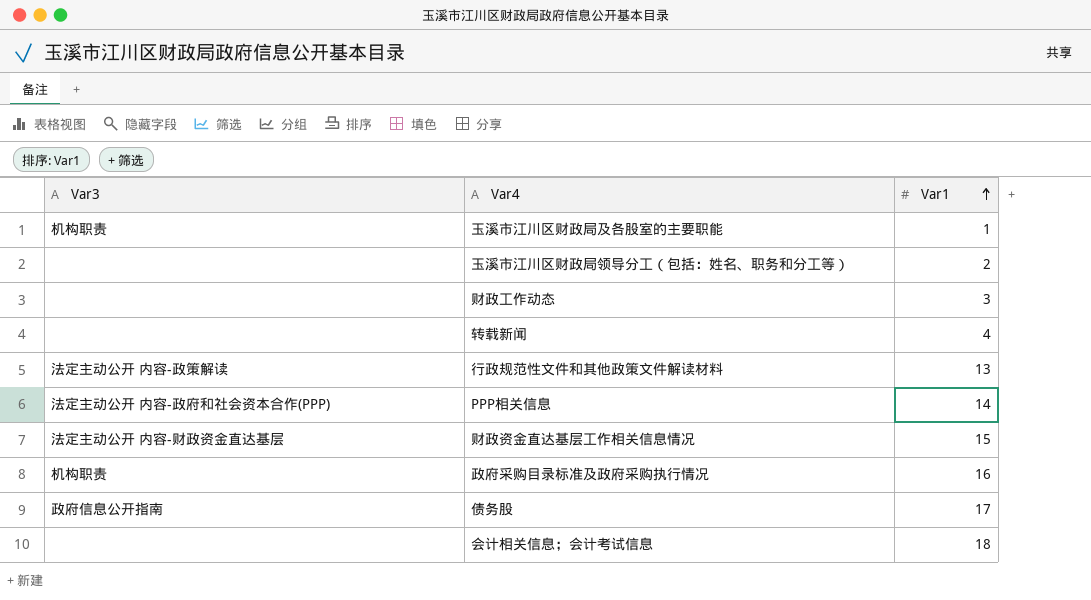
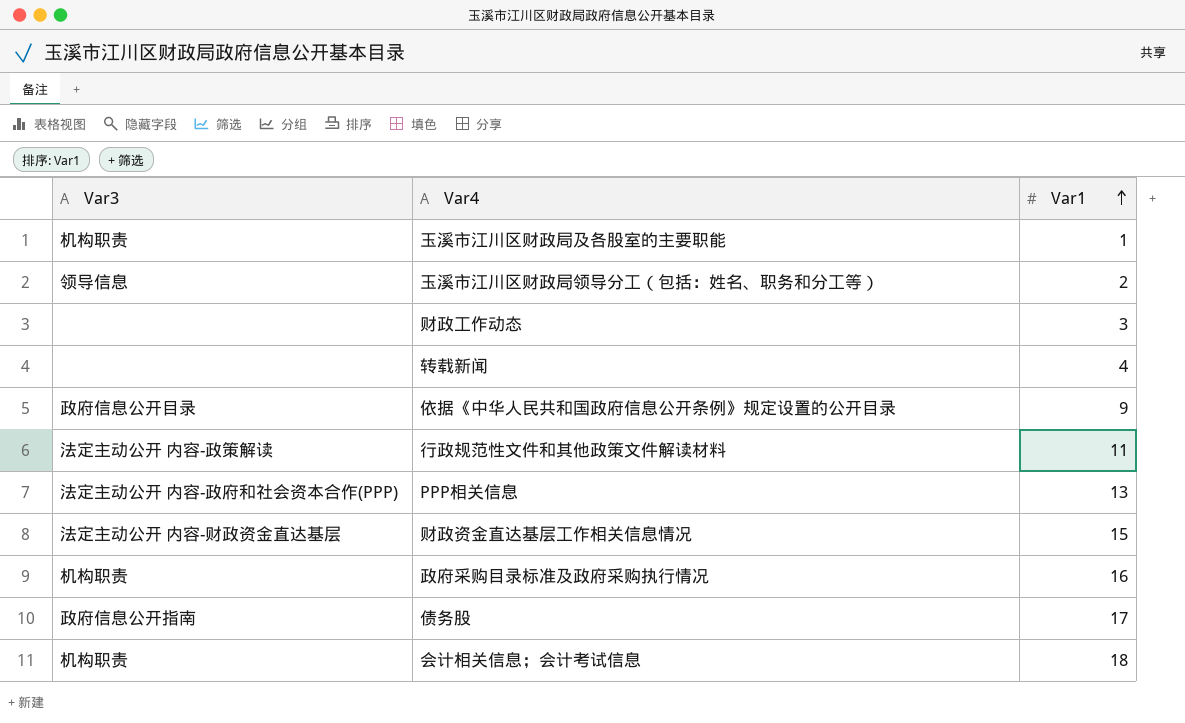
玉溪市江川区财政局领导分工（包括：姓名、职务和分工等） | Var3: none -> 领导信息
row 依据《中华人民共和国政府信息公开条例》规定设置的公开目录: none -> 政府信息公开目录 | 9
行政规范性文件和其他政策文件解读材料 | Var1: 13 -> 11
PPP相关信息 | Var1: 14 -> 13
会计相关信息；会计考试信息 | Var3: none -> 机构职责

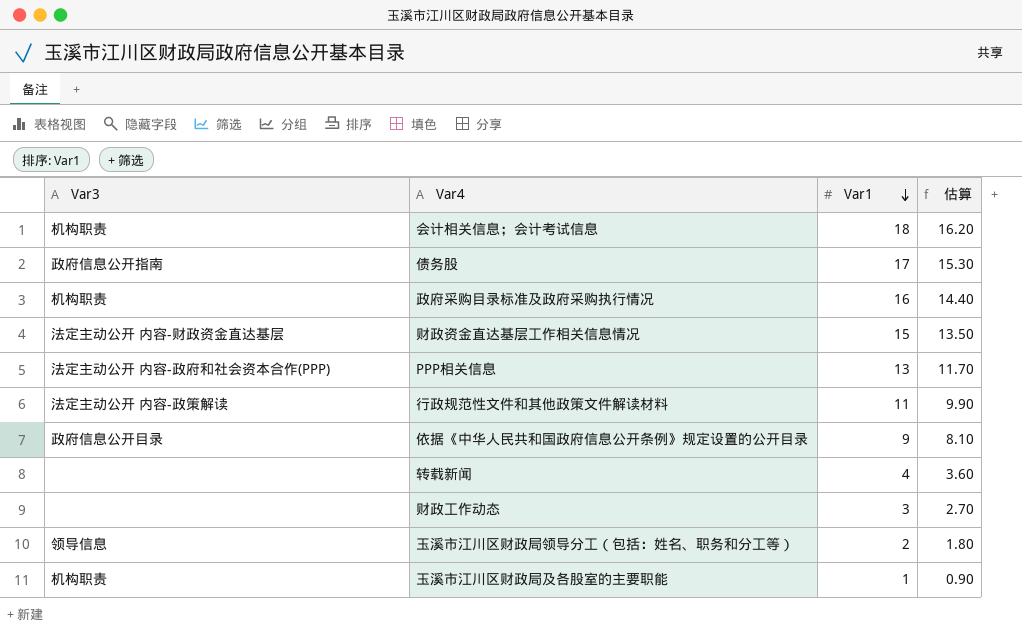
row order: Var1 ascending -> Var1 descending
column 估算 | formula: none -> [Var1] * 0.9

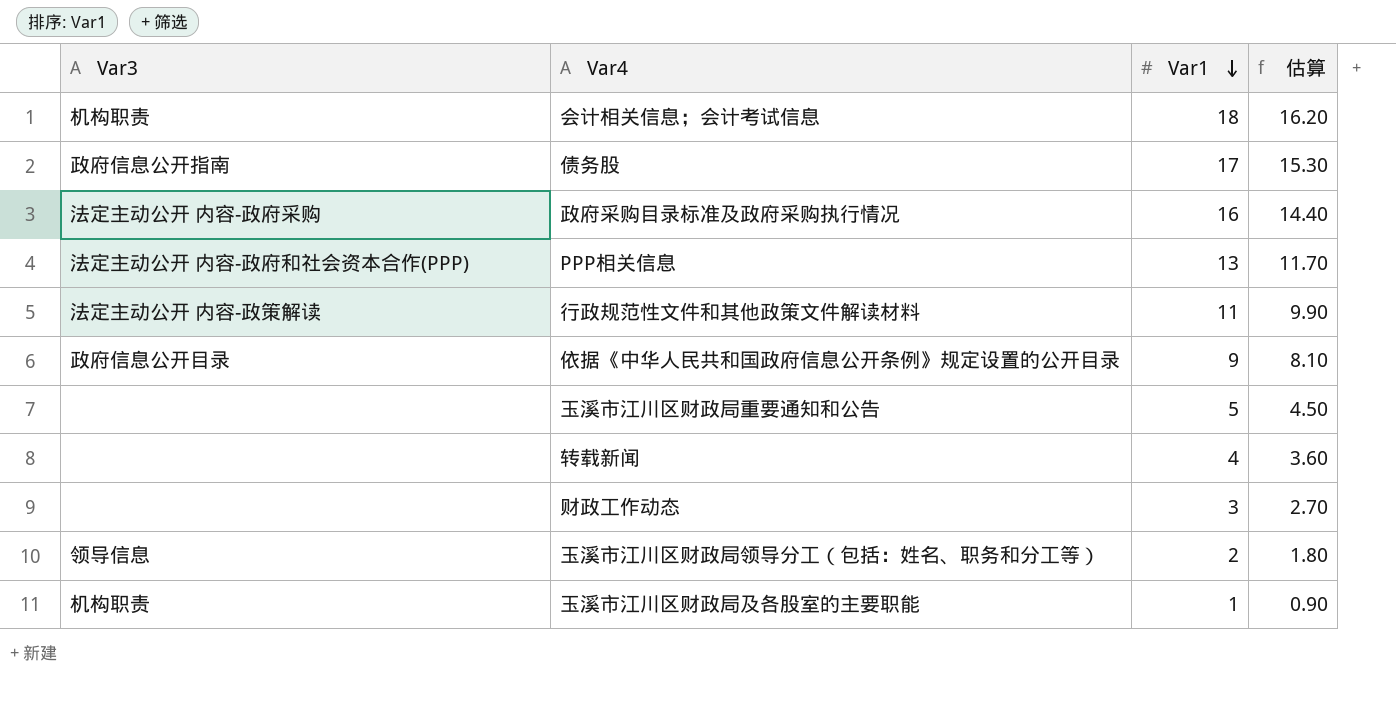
row 财政资金直达基层工作相关信息情况: 法定主动公开 内容-财政资金直达基层 | 15 | 13.50 -> none
政府采购目录标准及政府采购执行情况 | Var3: 机构职责 -> 法定主动公开 内容-政府采购
row 玉溪市江川区财政局重要通知和公告: none -> none | 5 | 4.50

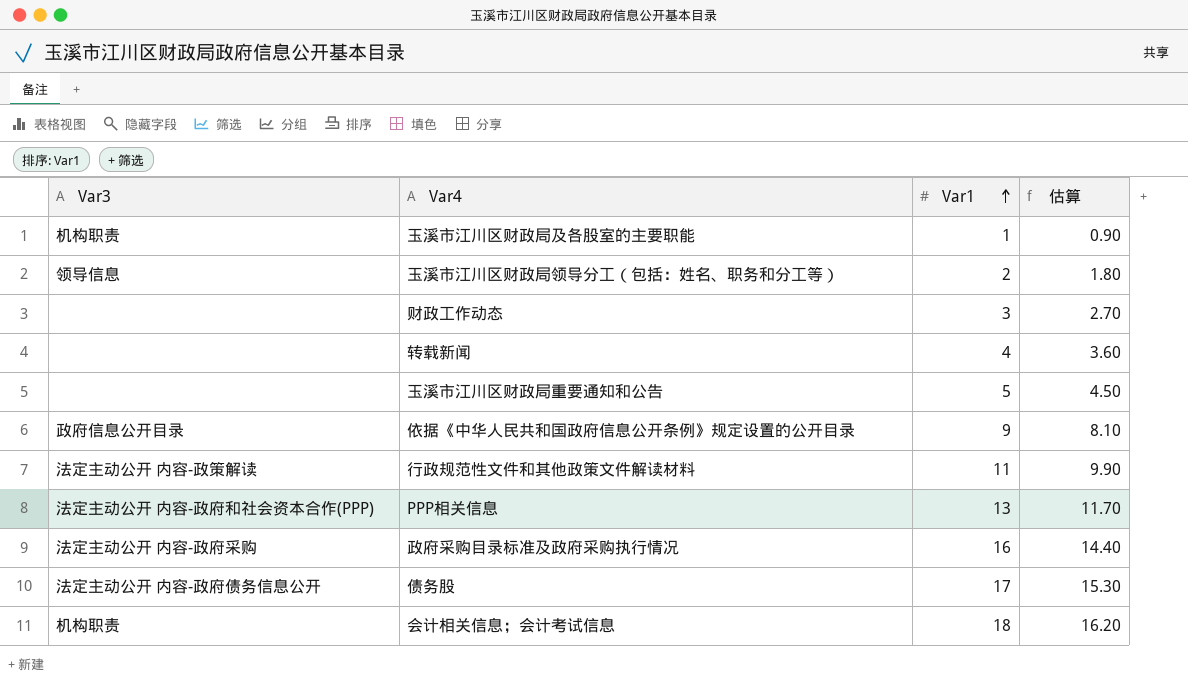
row order: Var1 descending -> Var1 ascending
债务股 | Var3: 政府信息公开指南 -> 法定主动公开 内容-政府债务信息公开

